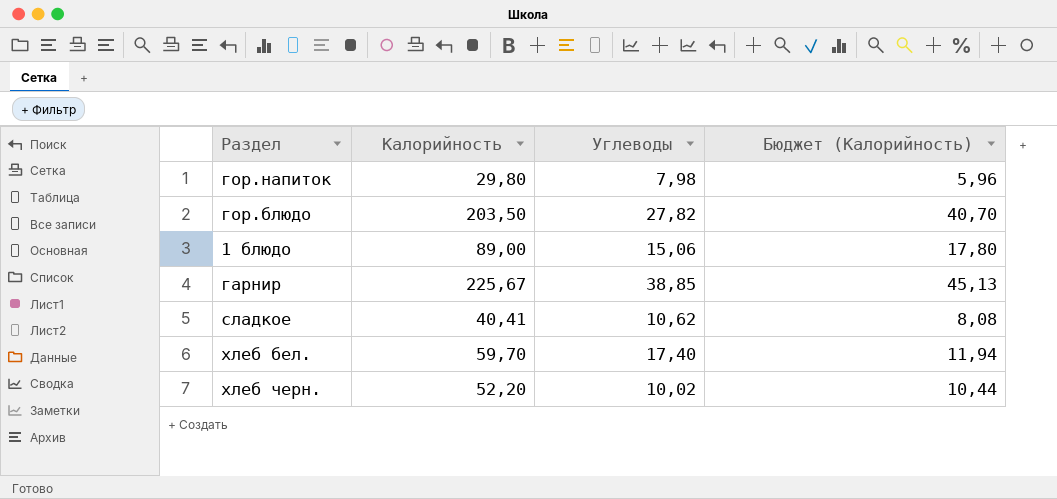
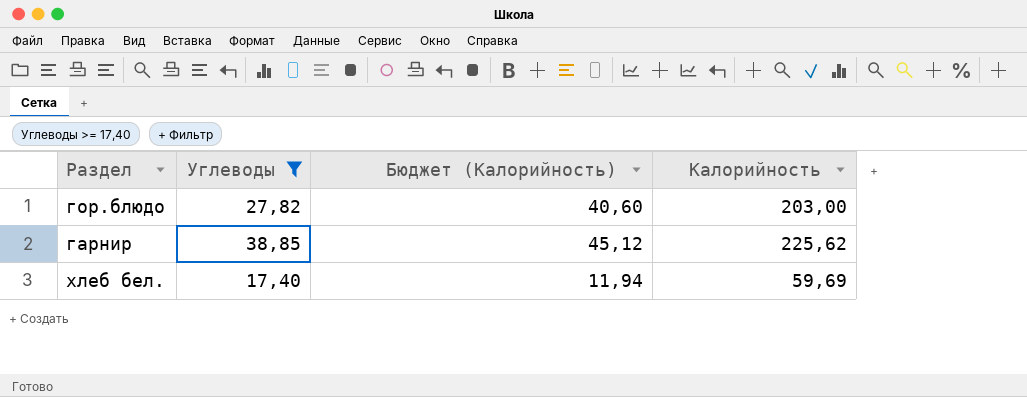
filter: none -> Углеводы >= 17,40
column Калорийность | position: 2 -> 4
гор.блюдо | Бюджет (Калорийность): 40,70 -> 40,60
гор.блюдо | Калорийность: 203,50 -> 203,00
гарнир | Бюджет (Калорийность): 45,13 -> 45,12
гарнир | Калорийность: 225,67 -> 225,62
хлеб бел. | Калорийность: 59,70 -> 59,69

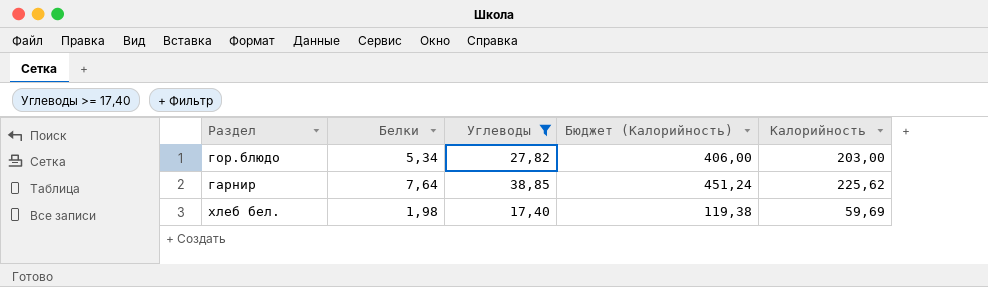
column Белки | position: none -> 2
column Бюджет (Калорийность) | formula: [Калорийность] * 0,2 -> [Калорийность] * 2

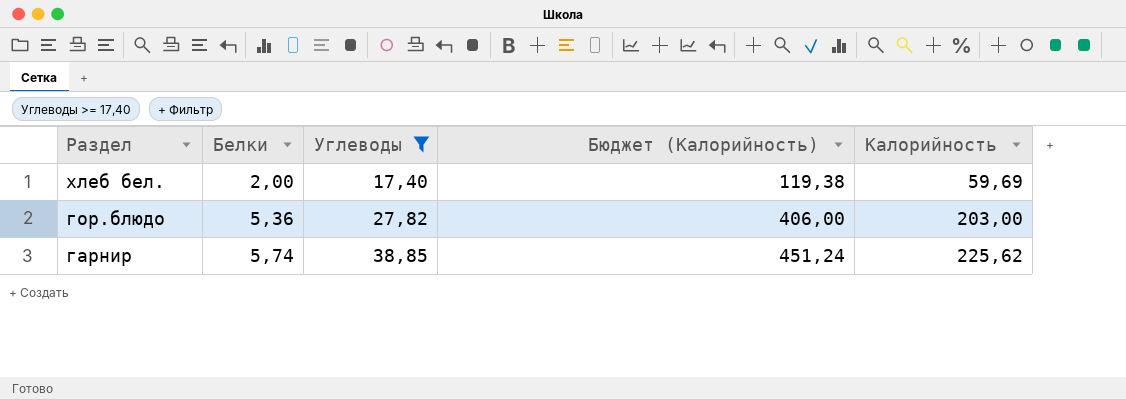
row order: none -> Раздел descending
хлеб бел. | Белки: 1,98 -> 2,00
гор.блюдо | Белки: 5,34 -> 5,36
гарнир | Белки: 7,64 -> 5,74

